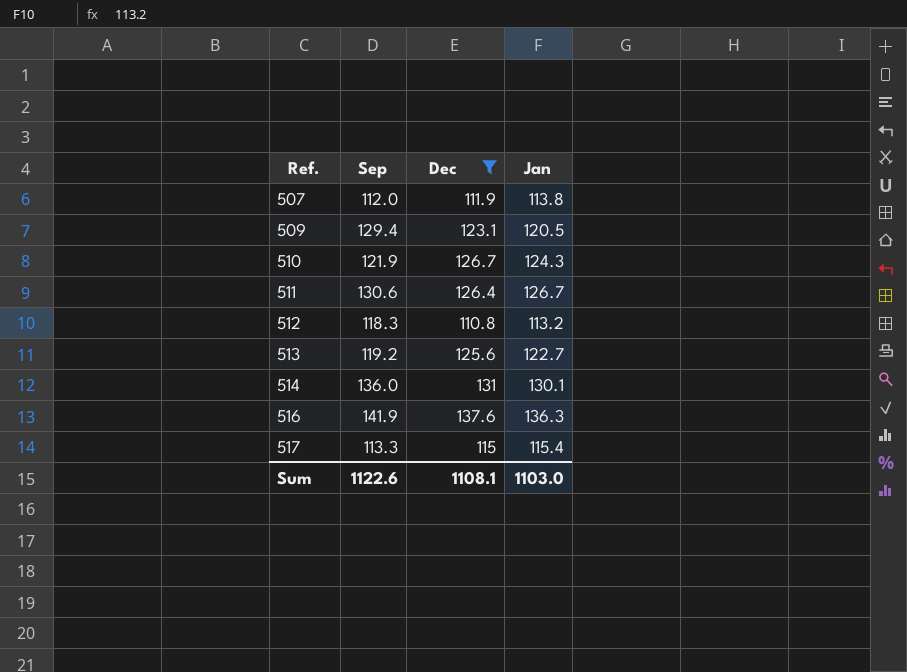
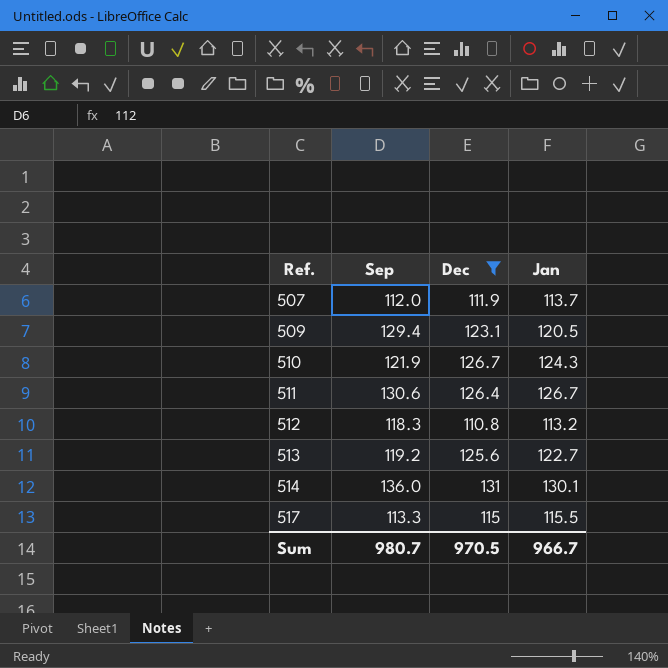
row 516: 141.9 | 137.6 | 136.3 -> none
507 | Jan: 113.8 -> 113.7
517 | Jan: 115.4 -> 115.5
Sum | Sep: 1122.6 -> 980.7
Sum | Dec: 1108.1 -> 970.5
Sum | Jan: 1103.0 -> 966.7

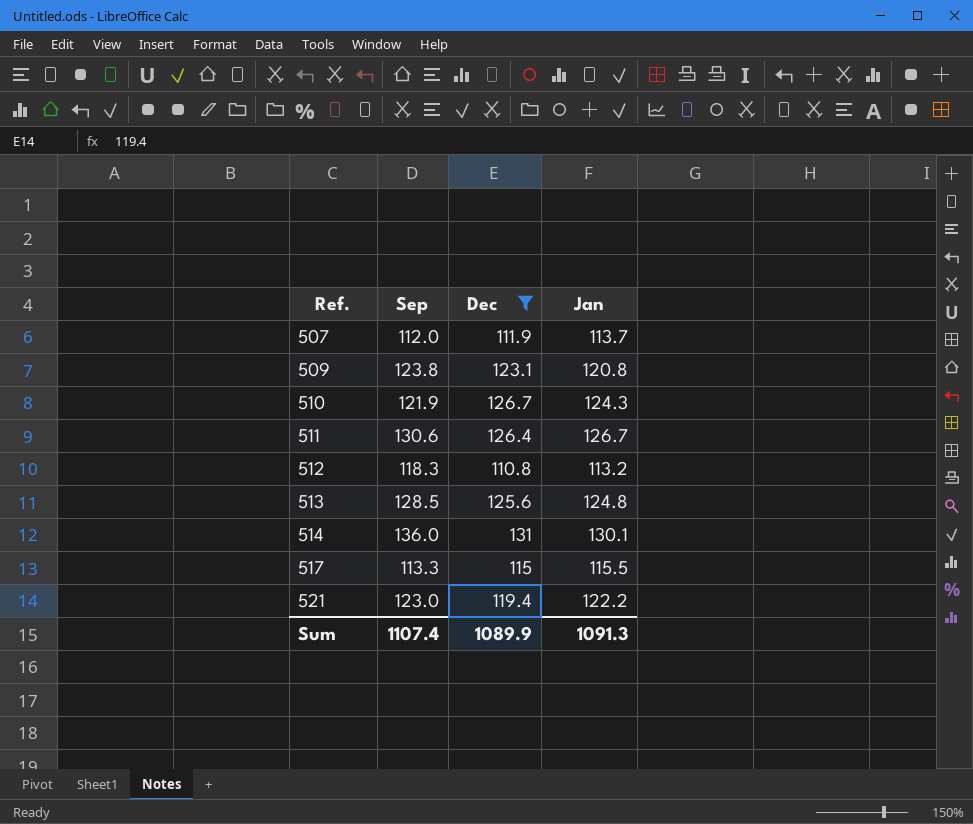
509 | Sep: 129.4 -> 123.8
509 | Jan: 120.5 -> 120.8
513 | Sep: 119.2 -> 128.5
513 | Jan: 122.7 -> 124.8
row 521: none -> 123.0 | 119.4 | 122.2
Sum | Sep: 980.7 -> 1107.4
Sum | Dec: 970.5 -> 1089.9
Sum | Jan: 966.7 -> 1091.3

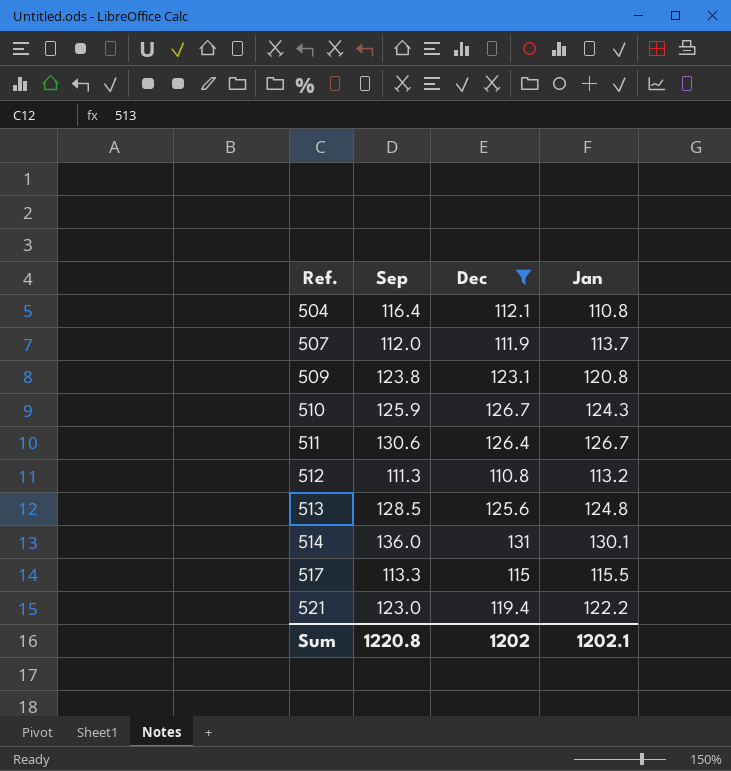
row 504: none -> 116.4 | 112.1 | 110.8
510 | Sep: 121.9 -> 125.9
512 | Sep: 118.3 -> 111.3
Sum | Sep: 1107.4 -> 1220.8
Sum | Dec: 1089.9 -> 1202
Sum | Jan: 1091.3 -> 1202.1

